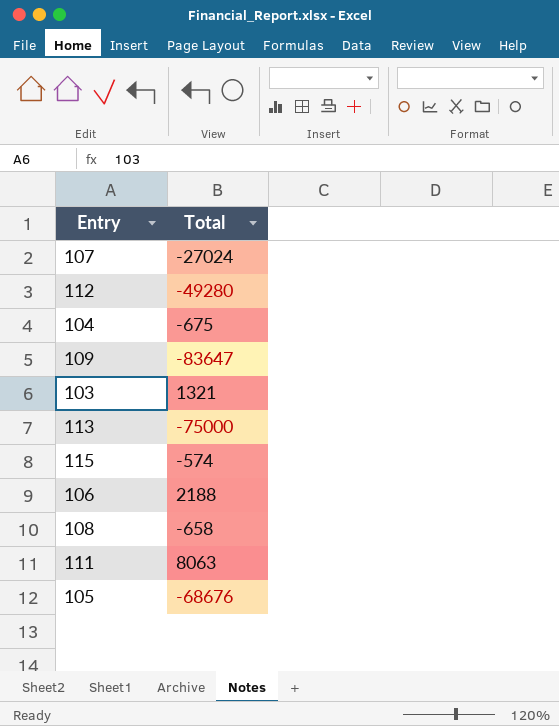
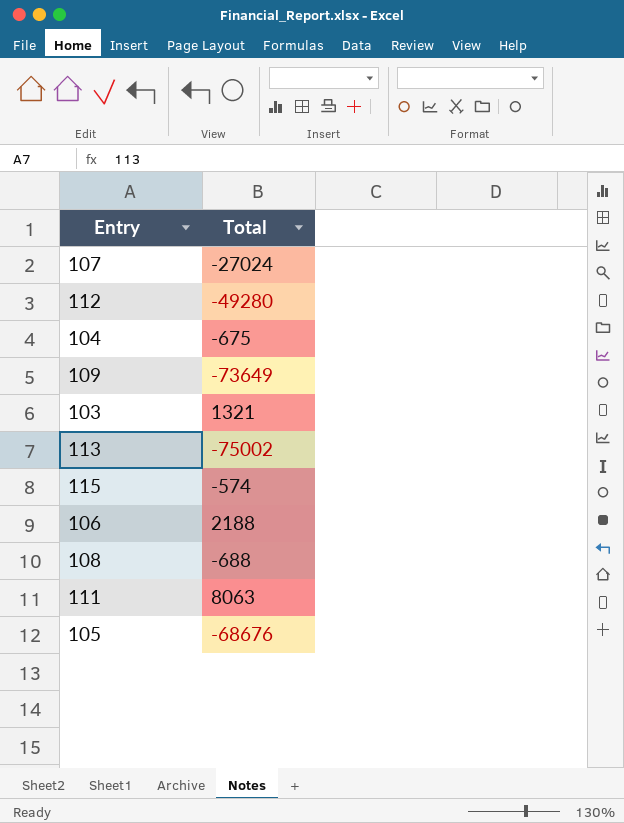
109 | Total: -83647 -> -73649
113 | Total: -75000 -> -75002
108 | Total: -658 -> -688

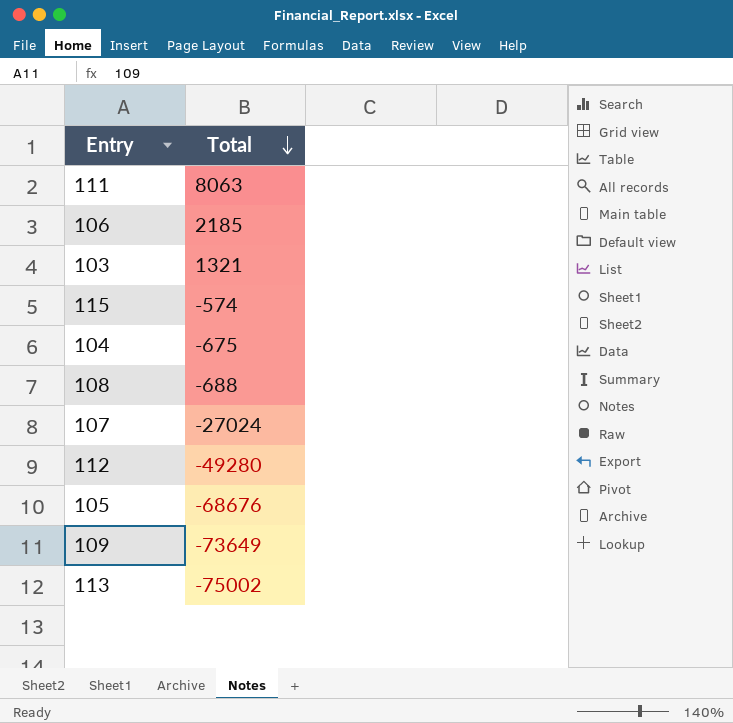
row order: none -> Total descending
106 | Total: 2188 -> 2185

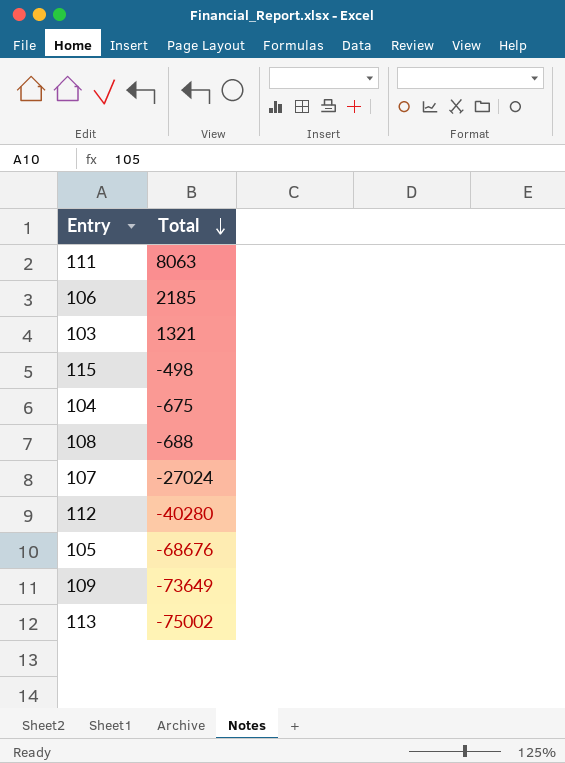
115 | Total: -574 -> -498
112 | Total: -49280 -> -40280

